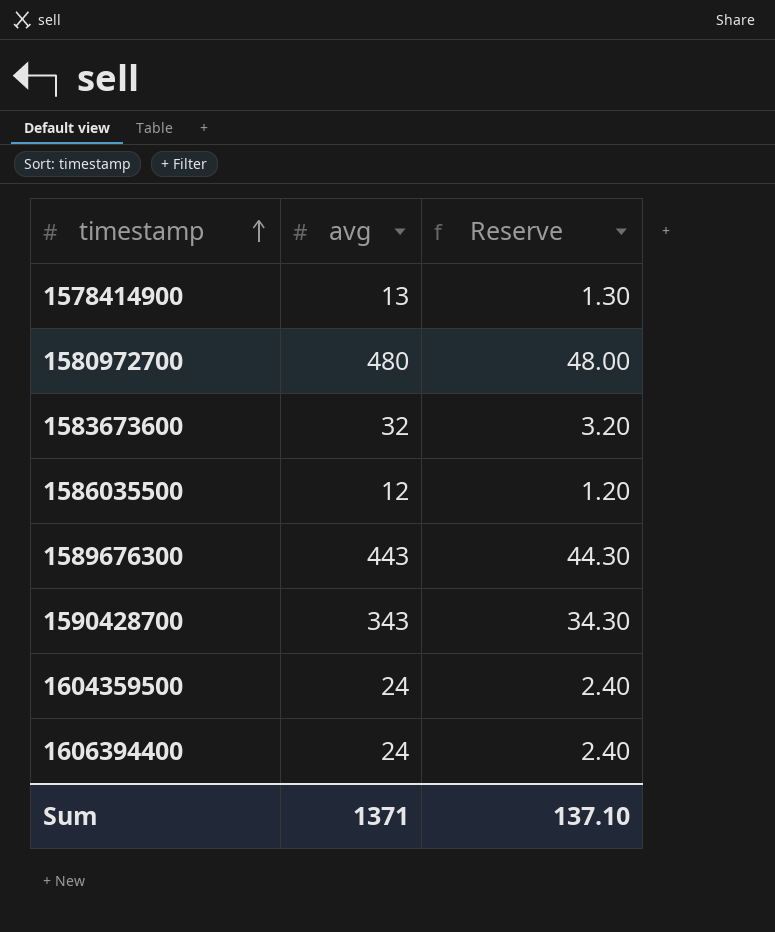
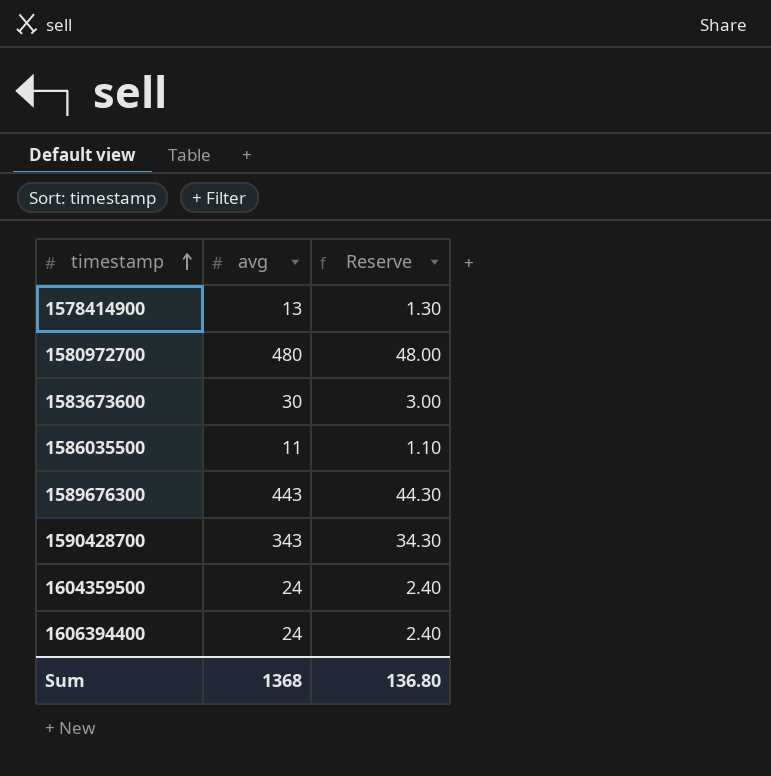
1583673600 | avg: 32 -> 30
1583673600 | Reserve: 3.20 -> 3.00
1586035500 | avg: 12 -> 11
1586035500 | Reserve: 1.20 -> 1.10
Sum | avg: 1371 -> 1368
Sum | Reserve: 137.10 -> 136.80

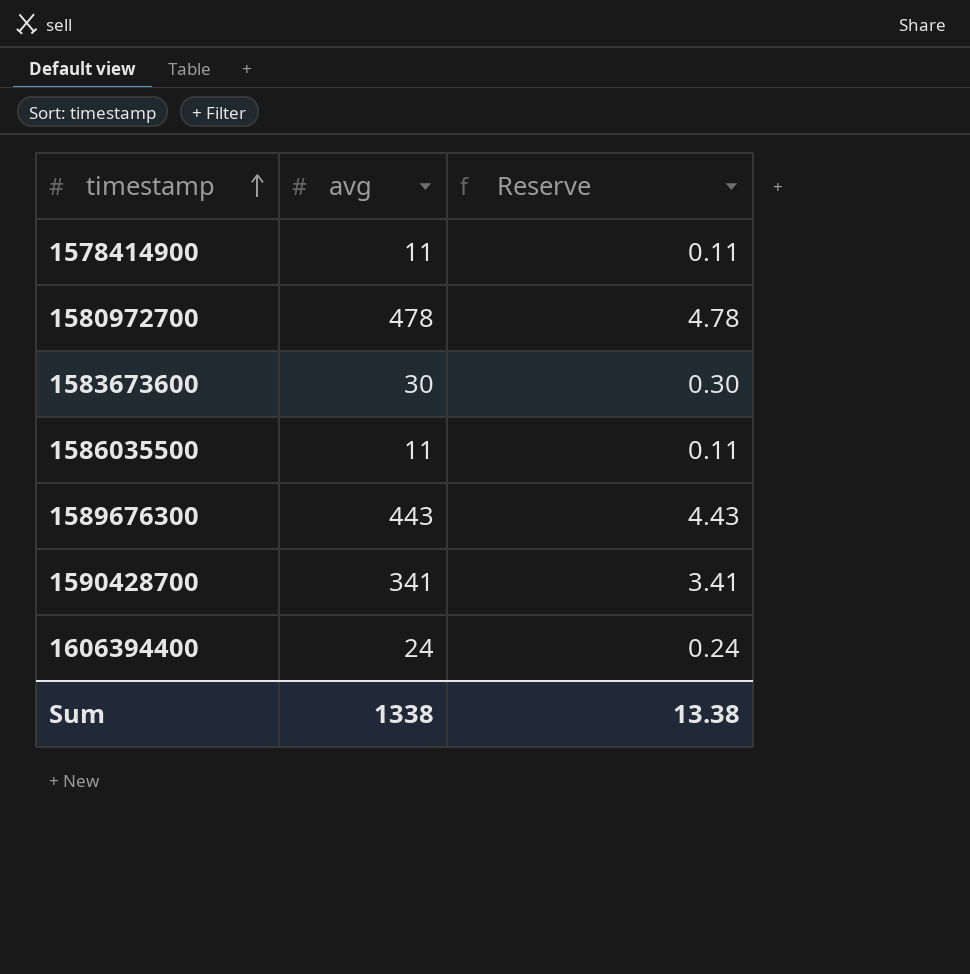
column Reserve | formula: [avg] * 0.1 -> [avg] * 0.01
row 1604359500: 24 | 2.40 -> none
1578414900 | avg: 13 -> 11
1580972700 | avg: 480 -> 478
1590428700 | avg: 343 -> 341
Sum | avg: 1368 -> 1338
Sum | Reserve: 136.80 -> 13.38

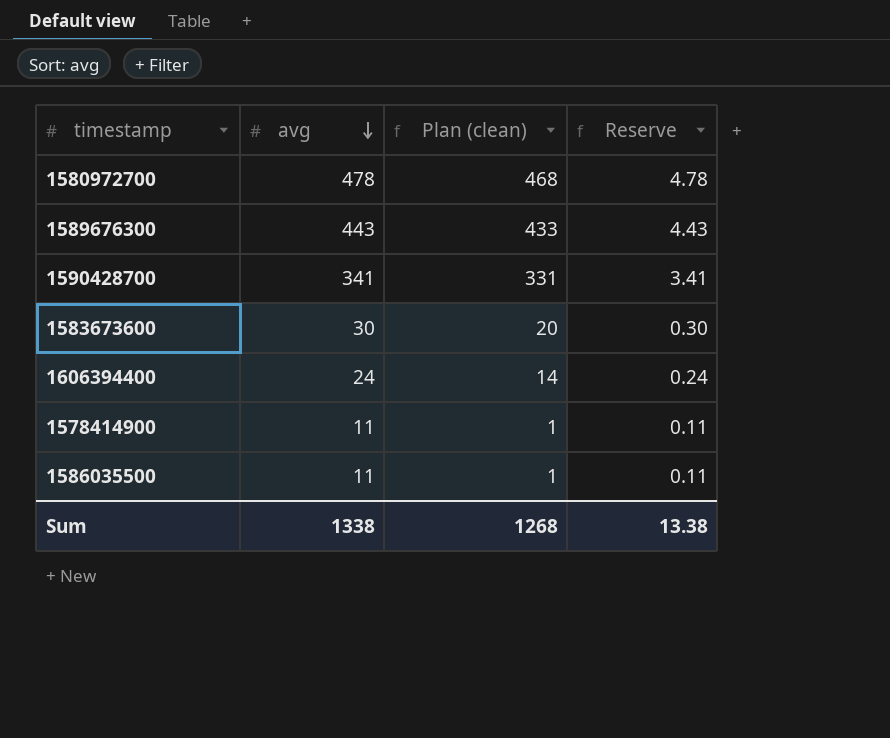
row order: timestamp ascending -> avg descending
column Plan (clean) | formula: none -> [avg] - 10

